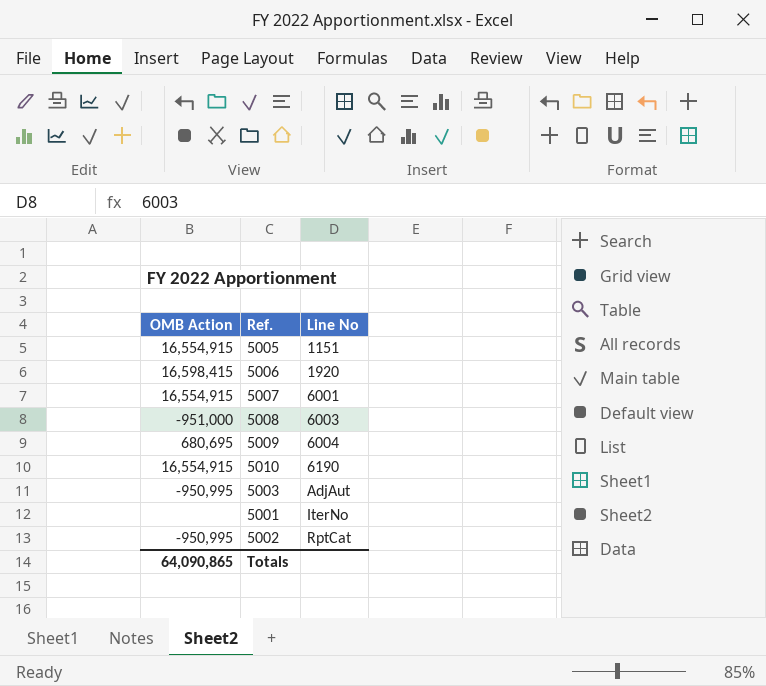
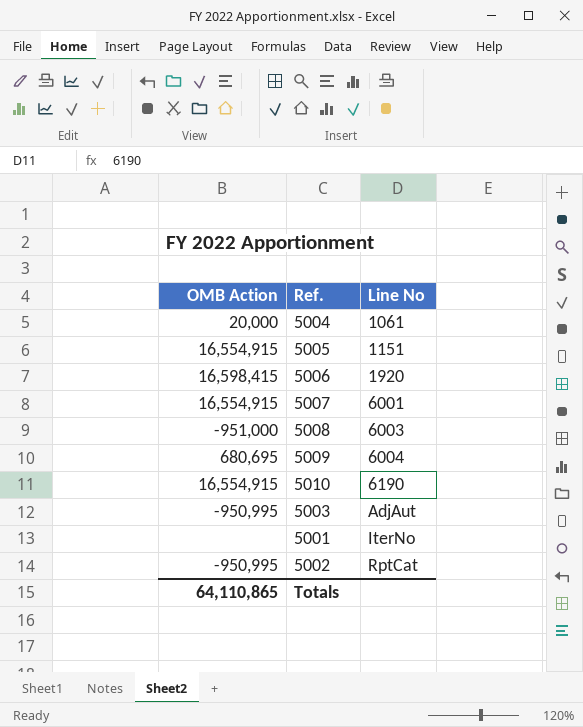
row 5004: none -> 20,000 | 1061
Totals | OMB Action: 64,090,865 -> 64,110,865

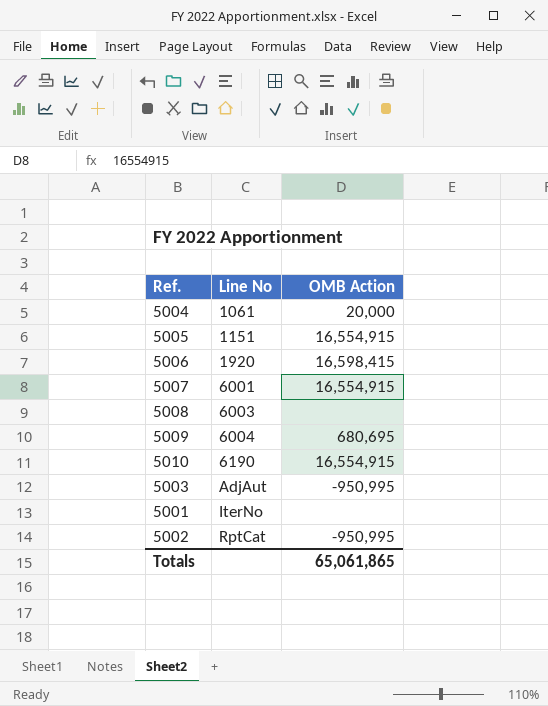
column OMB Action | position: 1 -> 3
5008 | OMB Action: -951,000 -> none
Totals | OMB Action: 64,110,865 -> 65,061,865

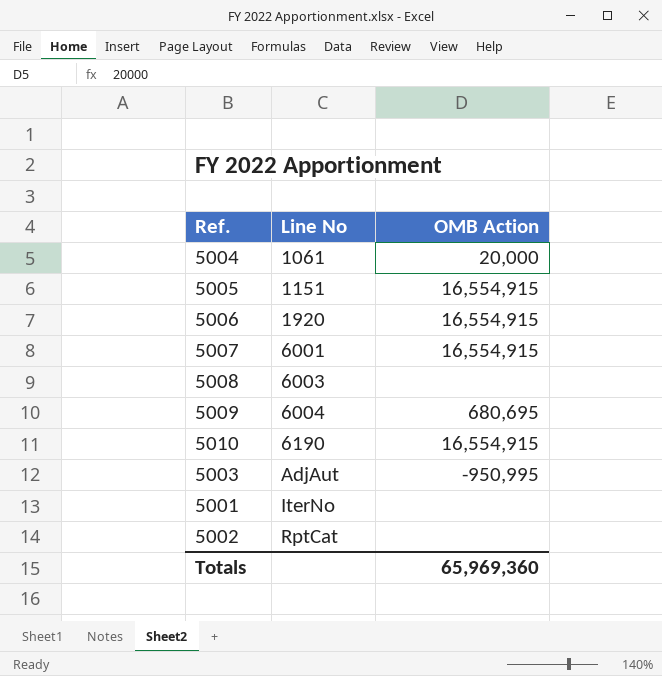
5006 | OMB Action: 16,598,415 -> 16,554,915
5002 | OMB Action: -950,995 -> none
Totals | OMB Action: 65,061,865 -> 65,969,360

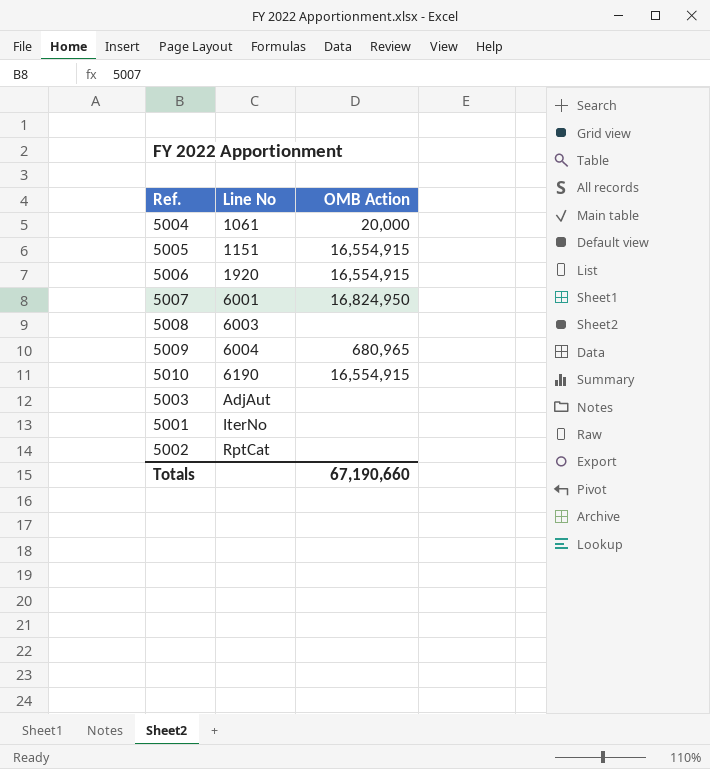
5007 | OMB Action: 16,554,915 -> 16,824,950
5009 | OMB Action: 680,695 -> 680,965
5003 | OMB Action: -950,995 -> none
Totals | OMB Action: 65,969,360 -> 67,190,660

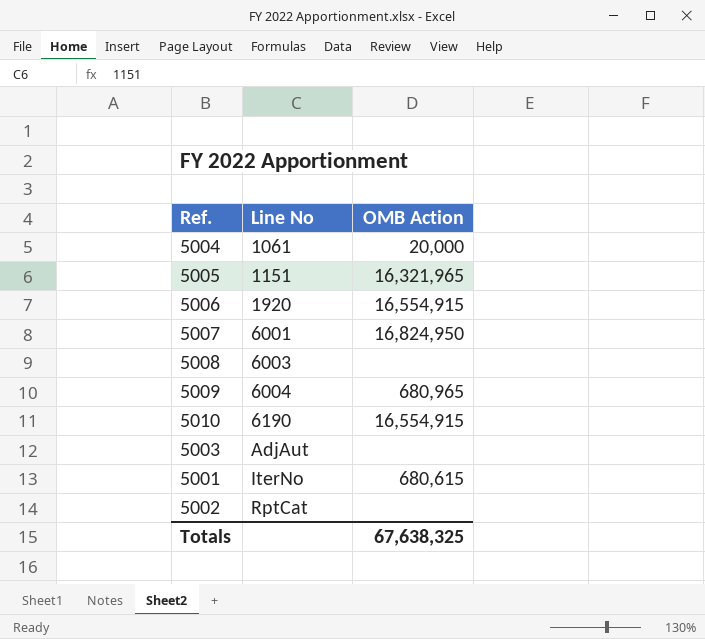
5005 | OMB Action: 16,554,915 -> 16,321,965
5001 | OMB Action: none -> 680,615
Totals | OMB Action: 67,190,660 -> 67,638,325

